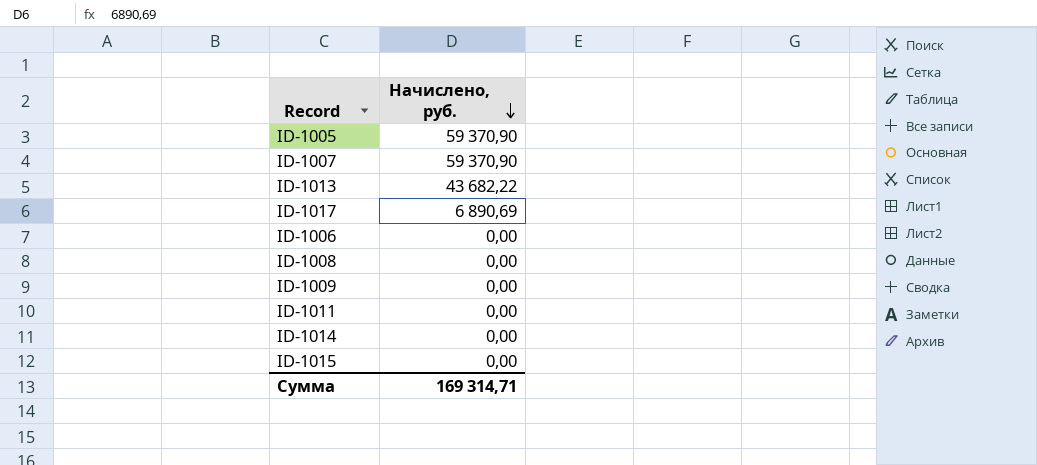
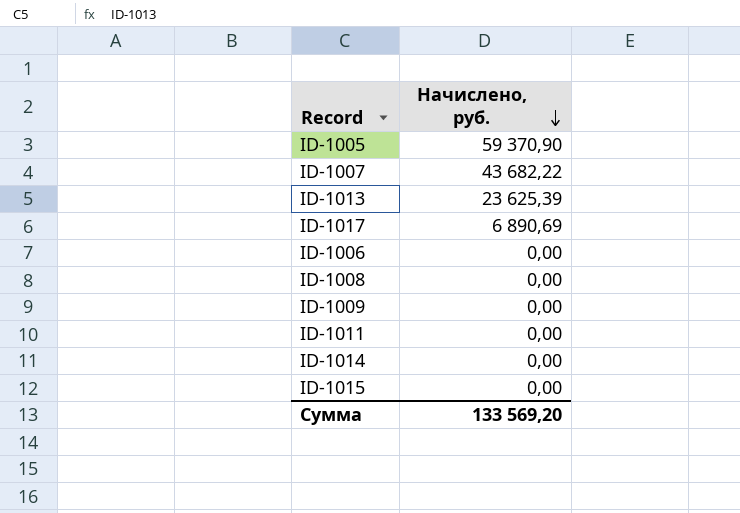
ID-1007 | Начислено, руб.: 59 370,90 -> 43 682,22
ID-1013 | Начислено, руб.: 43 682,22 -> 23 625,39
Сумма | Начислено, руб.: 169 314,71 -> 133 569,20

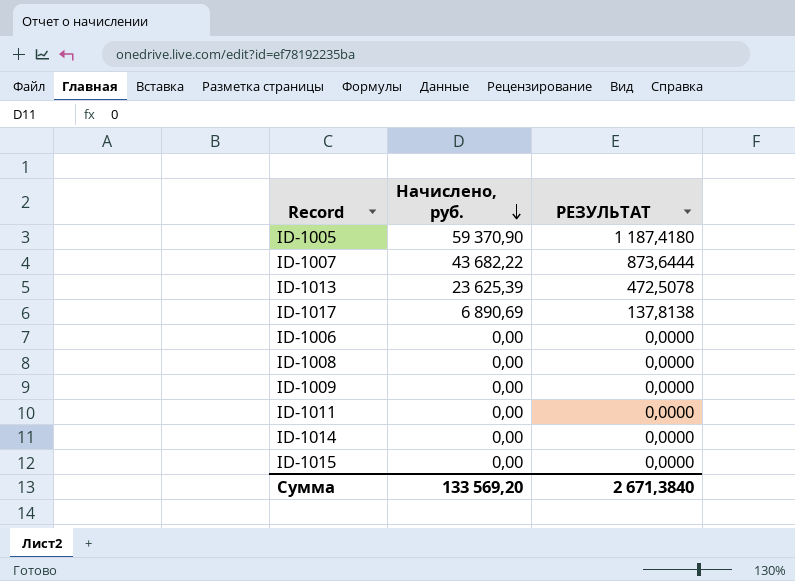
column РЕЗУЛЬТАТ | formula: none -> [Начислено, руб.] * 0,02

